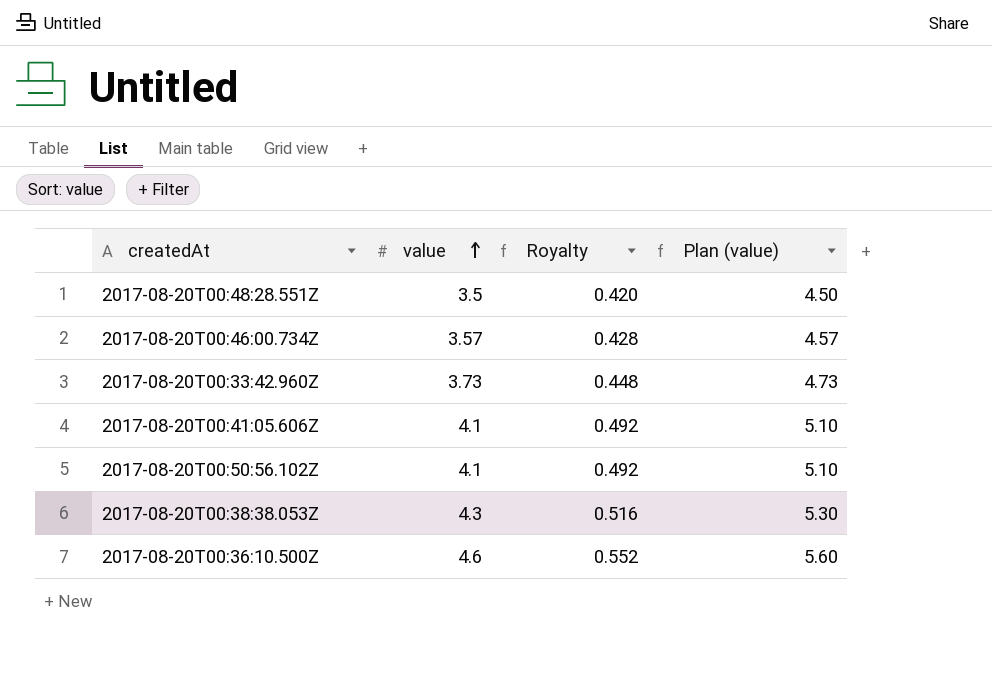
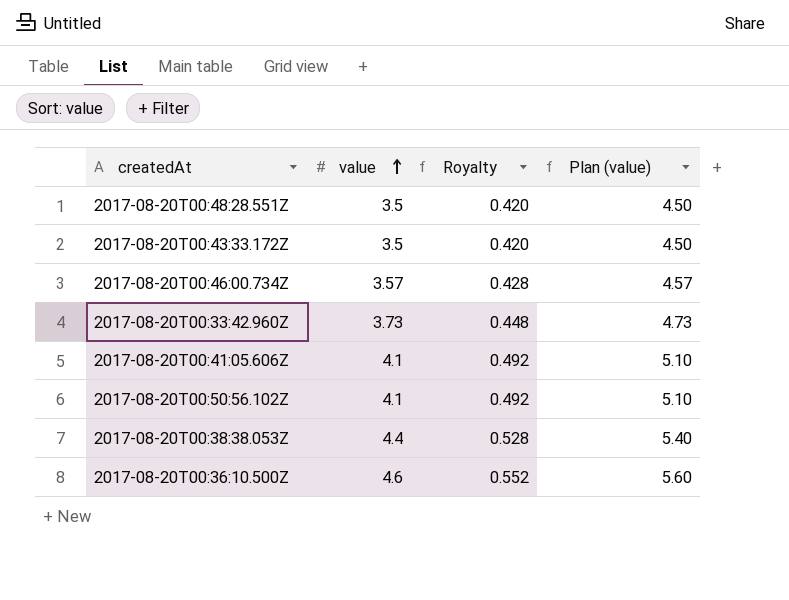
row 2017-08-20T00:43:33.172Z: none -> 3.5 | 0.420 | 4.50
2017-08-20T00:38:38.053Z | value: 4.3 -> 4.4
2017-08-20T00:38:38.053Z | Royalty: 0.516 -> 0.528
2017-08-20T00:38:38.053Z | Plan (value): 5.30 -> 5.40

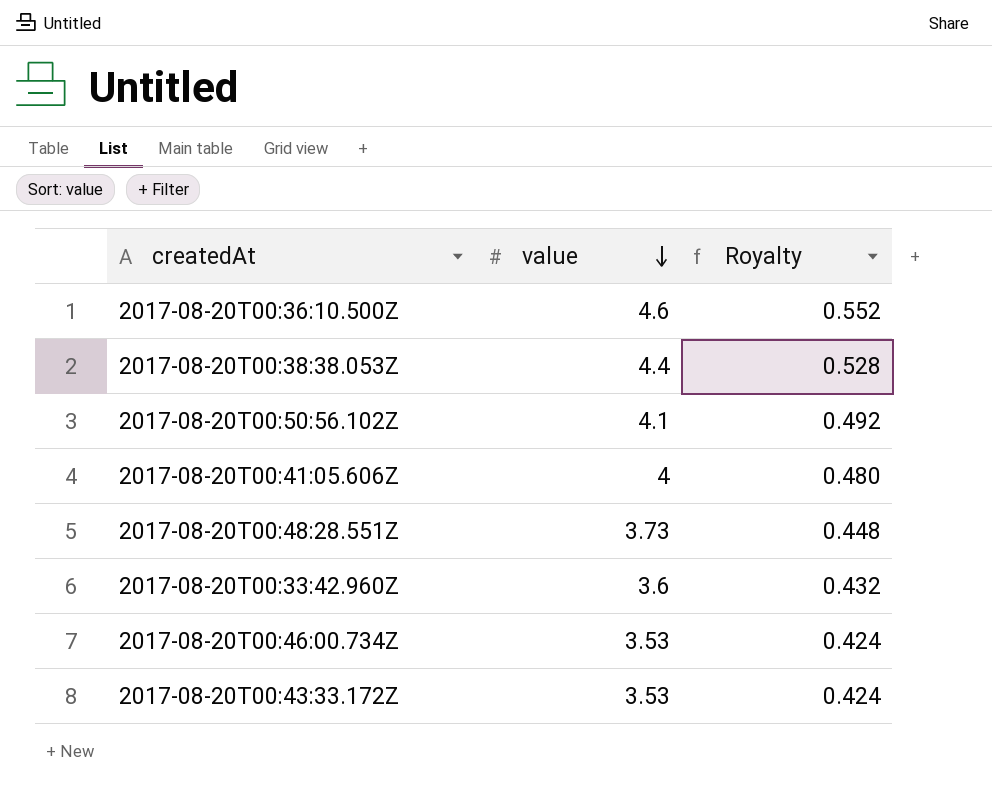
row order: value ascending -> value descending
column Plan (value) | formula: [value] + 1 -> none
2017-08-20T00:41:05.606Z | value: 4.1 -> 4
2017-08-20T00:41:05.606Z | Royalty: 0.492 -> 0.480
2017-08-20T00:48:28.551Z | value: 3.5 -> 3.73
2017-08-20T00:48:28.551Z | Royalty: 0.420 -> 0.448
2017-08-20T00:33:42.960Z | value: 3.73 -> 3.6
2017-08-20T00:33:42.960Z | Royalty: 0.448 -> 0.432
2017-08-20T00:46:00.734Z | value: 3.57 -> 3.53
2017-08-20T00:46:00.734Z | Royalty: 0.428 -> 0.424
2017-08-20T00:43:33.172Z | value: 3.5 -> 3.53
2017-08-20T00:43:33.172Z | Royalty: 0.420 -> 0.424

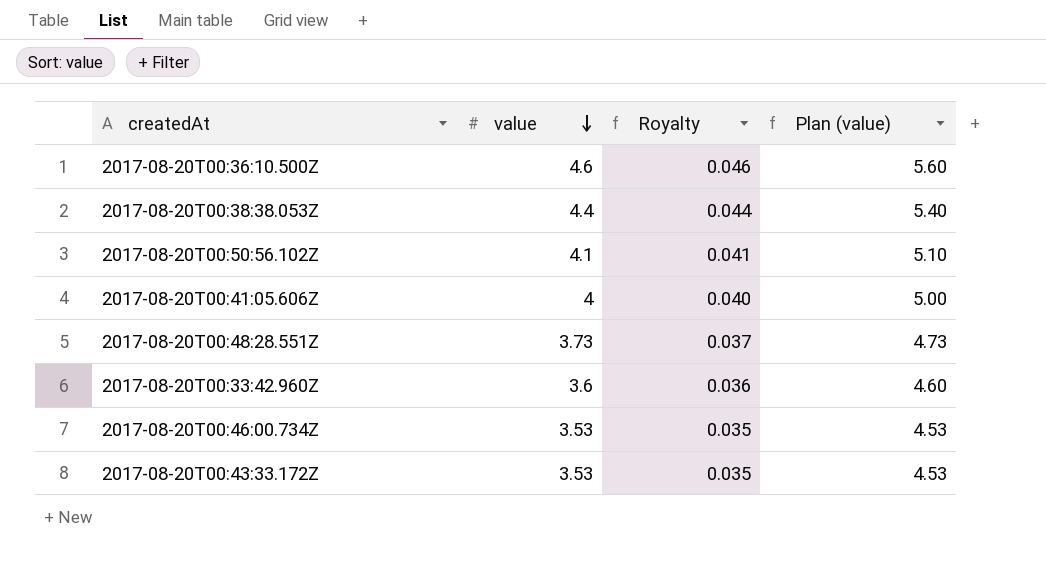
column Royalty | formula: [value] * 0.12 -> [value] * 0.01
column Plan (value) | formula: none -> [value] + 1

